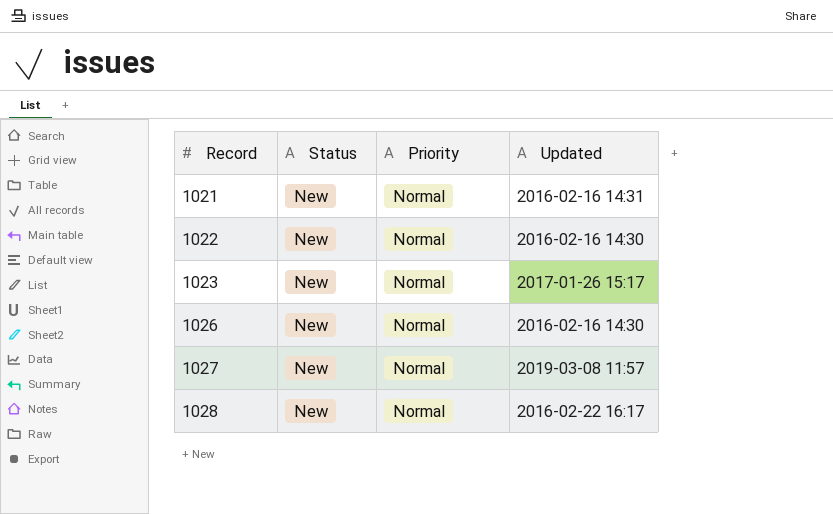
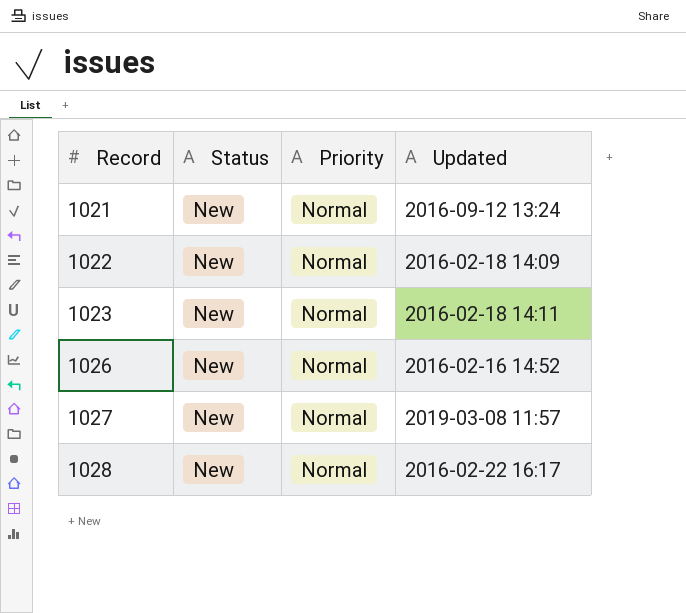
1021 | Updated: 2016-02-16 14:31 -> 2016-09-12 13:24
1022 | Updated: 2016-02-16 14:30 -> 2016-02-18 14:09
1023 | Updated: 2017-01-26 15:17 -> 2016-02-18 14:11
1026 | Updated: 2016-02-16 14:30 -> 2016-02-16 14:52

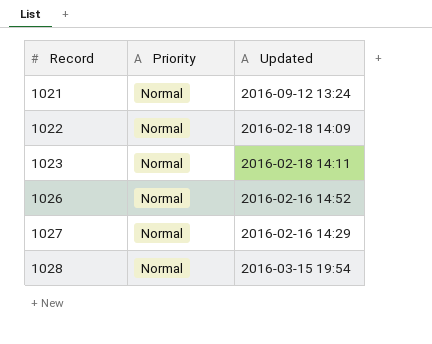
column Status | position: 2 -> none
1027 | Updated: 2019-03-08 11:57 -> 2016-02-16 14:29
1028 | Updated: 2016-02-22 16:17 -> 2016-03-15 19:54

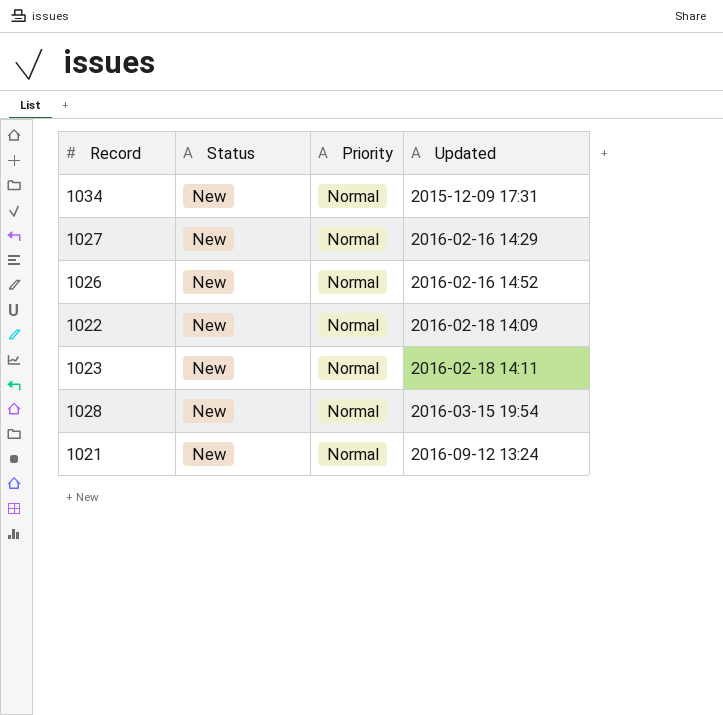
row order: Record ascending -> Updated ascending
column Status | position: none -> 2
row 1034: none -> New | Normal | 2015-12-09 17:31

